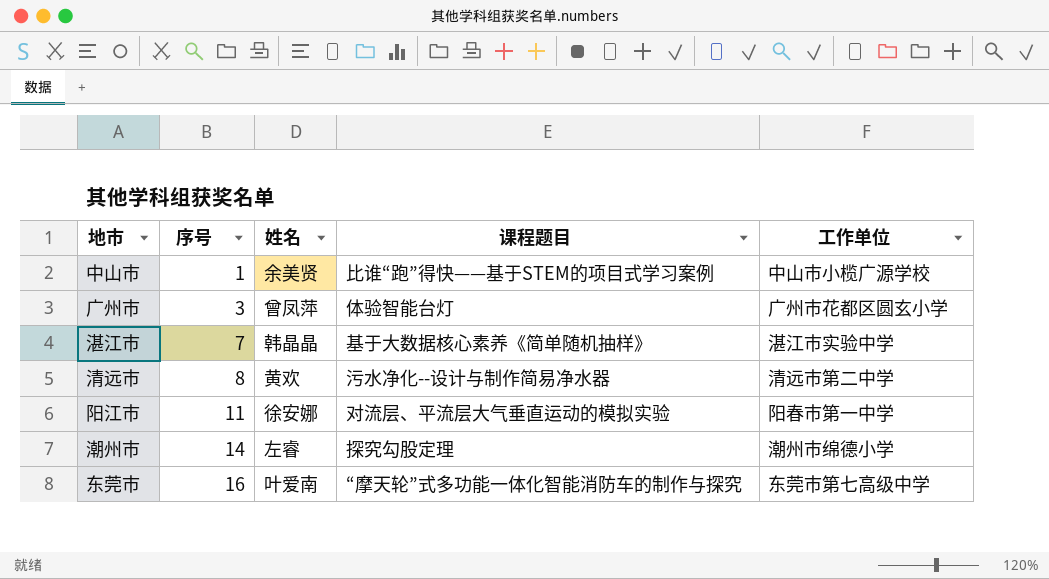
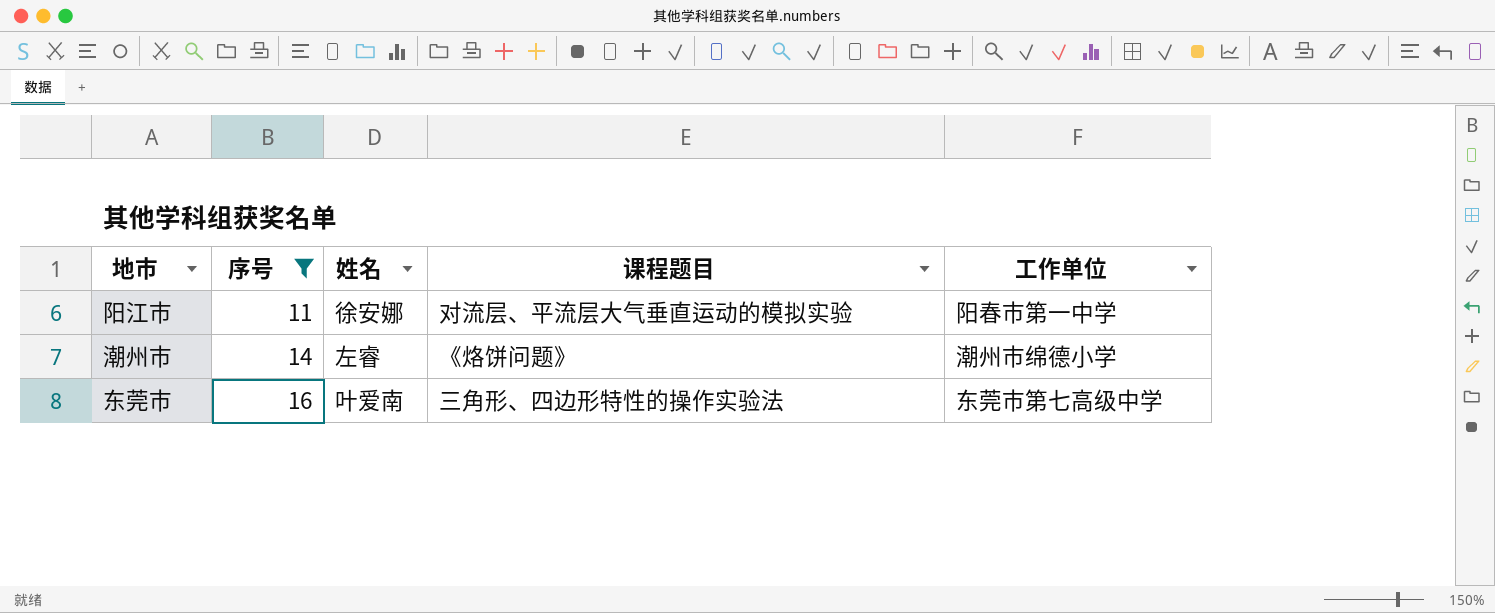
filter: none -> 序号 >= 11
潮州市 | 课程题目: 探究勾股定理 -> 《烙饼问题》
东莞市 | 课程题目: “摩天轮”式多功能一体化智能消防车的制作与探究 -> 三角形、四边形特性的操作实验法

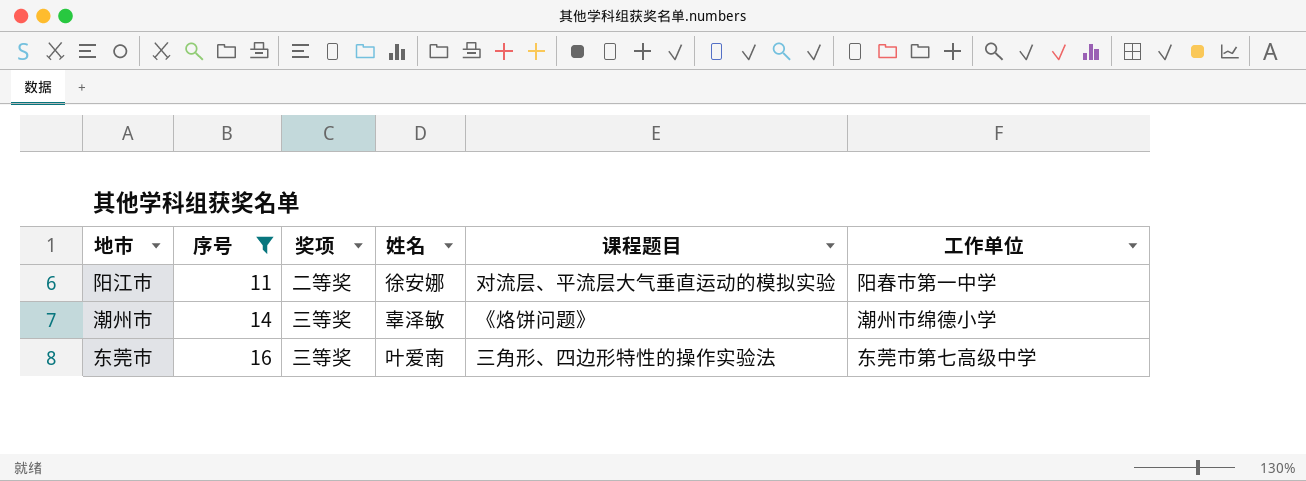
column 奖项 | position: none -> 3
潮州市 | 姓名: 左睿 -> 辜泽敏

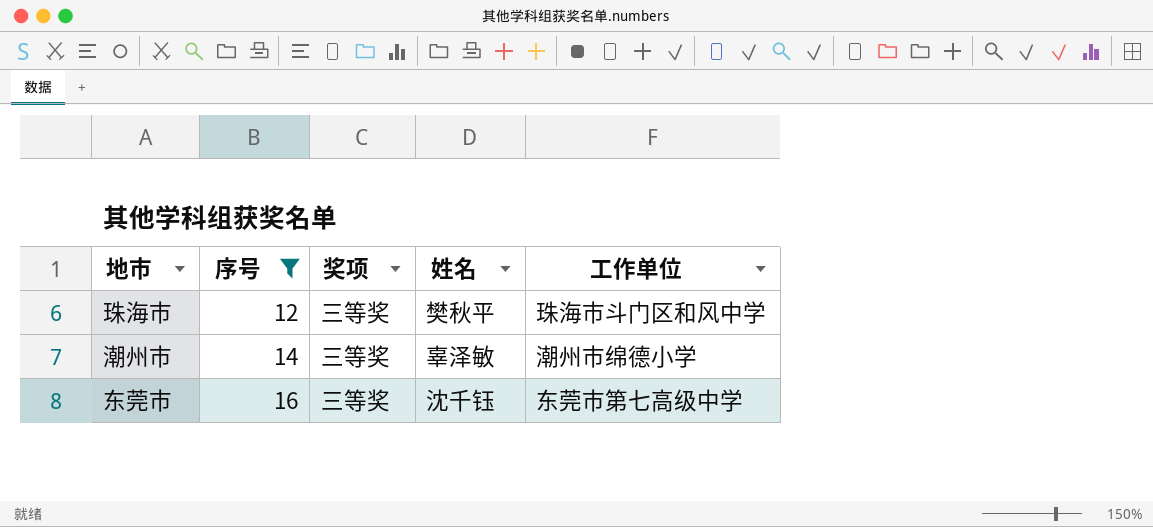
column 课程题目 | position: 5 -> none
row 阳江市: 11 | 二等奖 | 徐安娜 | 对流层、平流层大气垂直运动的模拟实验 | 阳春市第一中学 -> none
row 珠海市: none -> 12 | 三等奖 | 樊秋平 | 珠海市斗门区和风中学
东莞市 | 姓名: 叶爱南 -> 沈千钰

